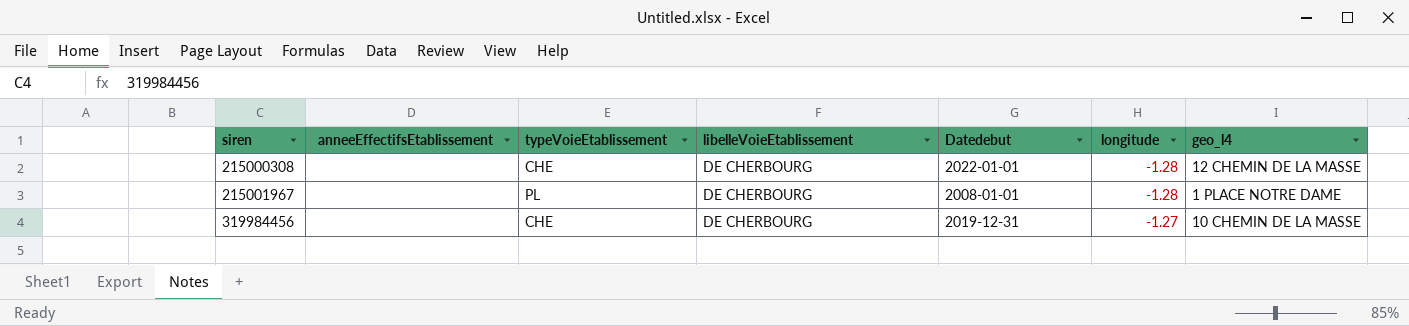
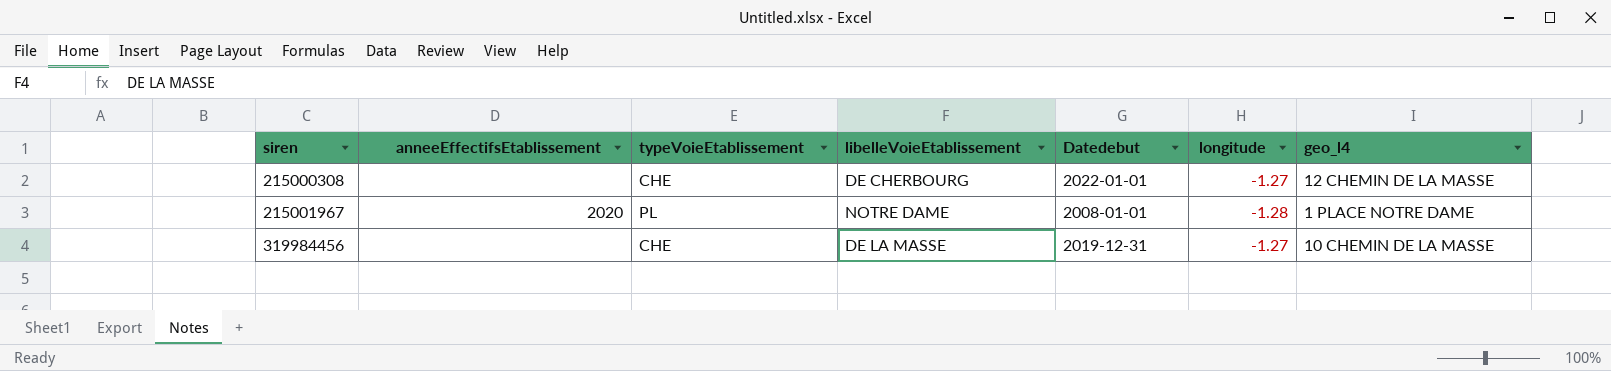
215000308 | longitude: -1.28 -> -1.27
215001967 | anneeEffectifsEtablissement: none -> 2020
215001967 | libelleVoieEtablissement: DE CHERBOURG -> NOTRE DAME
319984456 | libelleVoieEtablissement: DE CHERBOURG -> DE LA MASSE

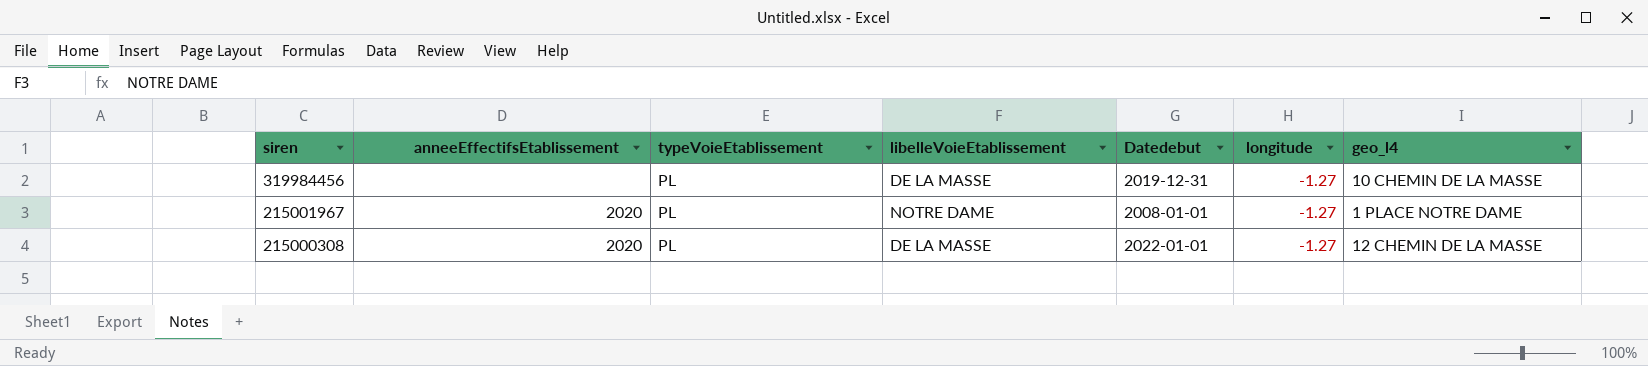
row order: siren ascending -> siren descending
319984456 | typeVoieEtablissement: CHE -> PL
215001967 | longitude: -1.28 -> -1.27
215000308 | anneeEffectifsEtablissement: none -> 2020
215000308 | typeVoieEtablissement: CHE -> PL
215000308 | libelleVoieEtablissement: DE CHERBOURG -> DE LA MASSE

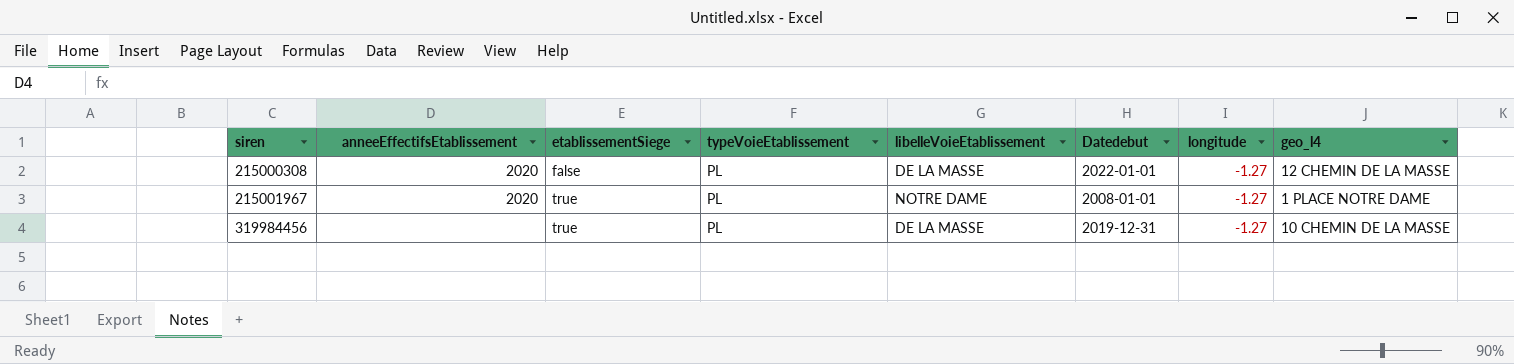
row order: siren descending -> siren ascending
column etablissementSiege | position: none -> 3

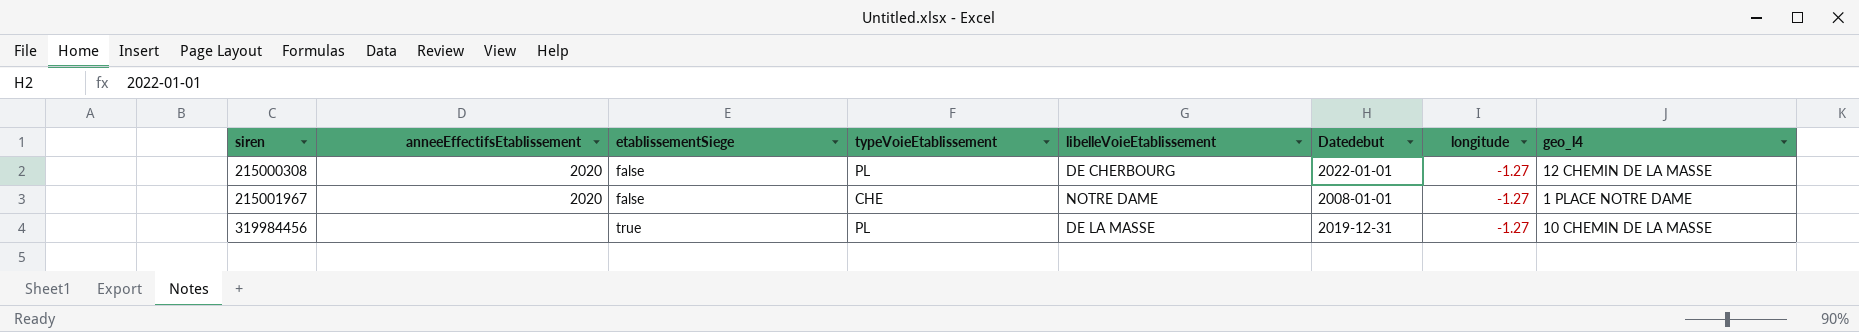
215000308 | libelleVoieEtablissement: DE LA MASSE -> DE CHERBOURG
215001967 | etablissementSiege: true -> false
215001967 | typeVoieEtablissement: PL -> CHE

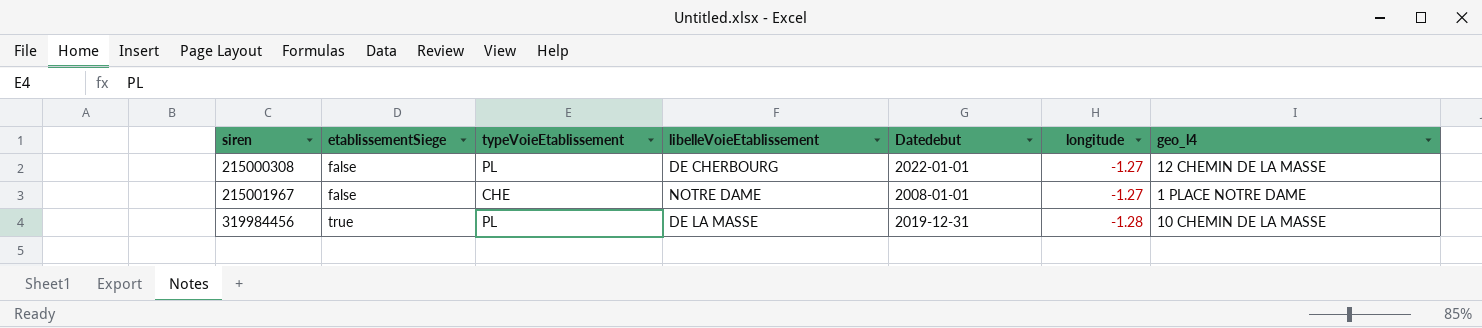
column anneeEffectifsEtablissement | position: 2 -> none
319984456 | longitude: -1.27 -> -1.28

